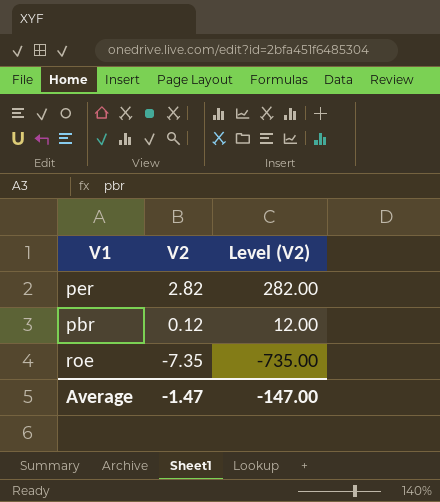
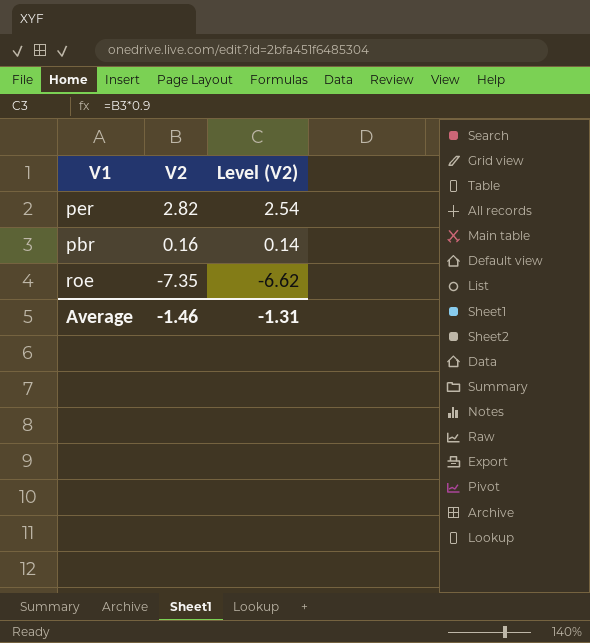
column Level (V2) | formula: [V2] * 100 -> [V2] * 0.9
pbr | V2: 0.12 -> 0.16
Average | V2: -1.47 -> -1.46
Average | Level (V2): -147.00 -> -1.31

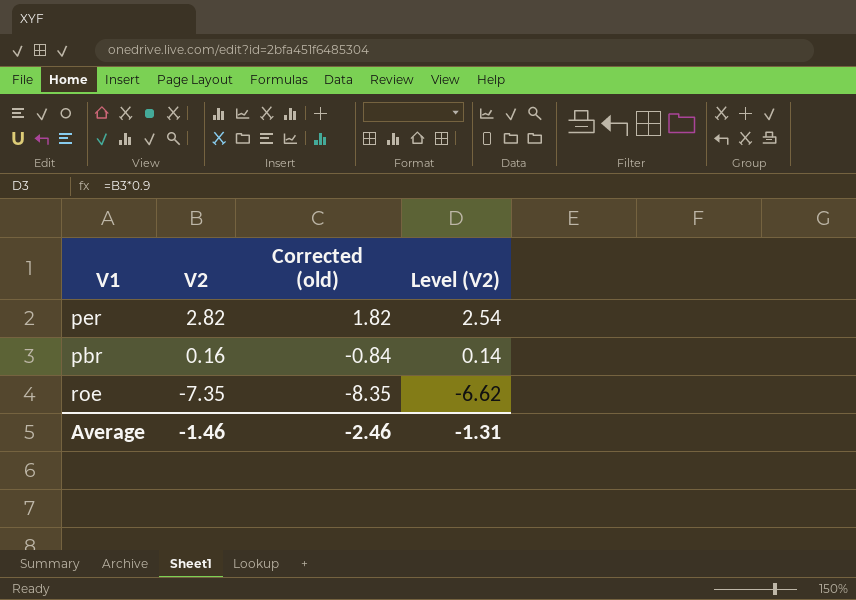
column Corrected (old) | formula: none -> [V2] - 1

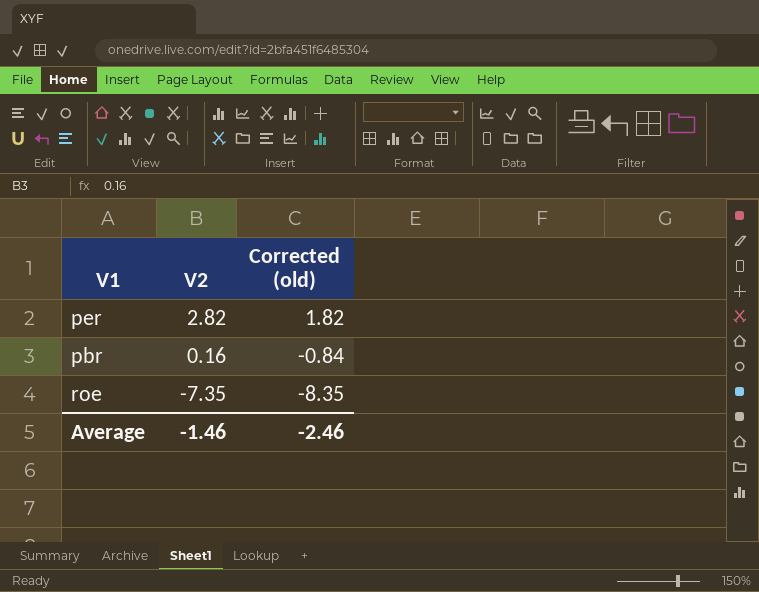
column Level (V2) | formula: [V2] * 0.9 -> none

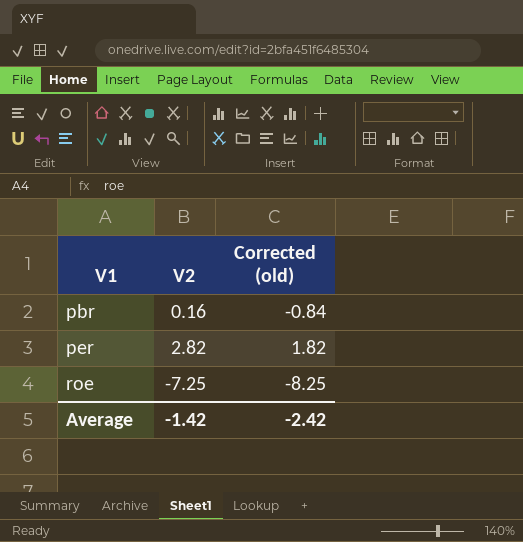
row order: V2 descending -> V1 ascending
roe | V2: -7.35 -> -7.25
roe | Corrected (old): -8.35 -> -8.25
Average | V2: -1.46 -> -1.42
Average | Corrected (old): -2.46 -> -2.42

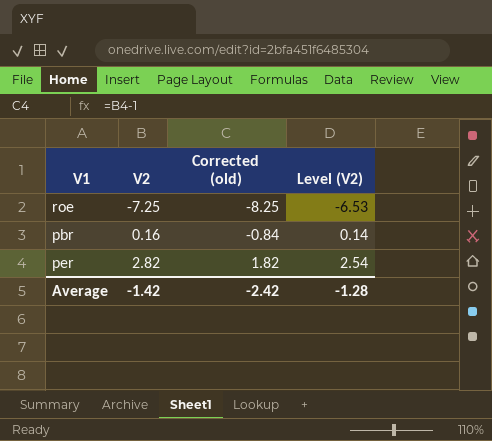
row order: V1 ascending -> V2 ascending
column Level (V2) | formula: none -> [V2] * 0.9

